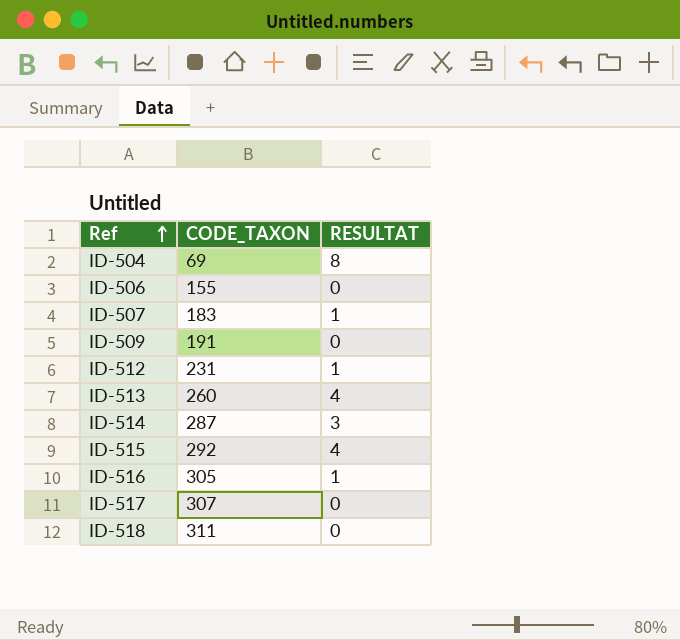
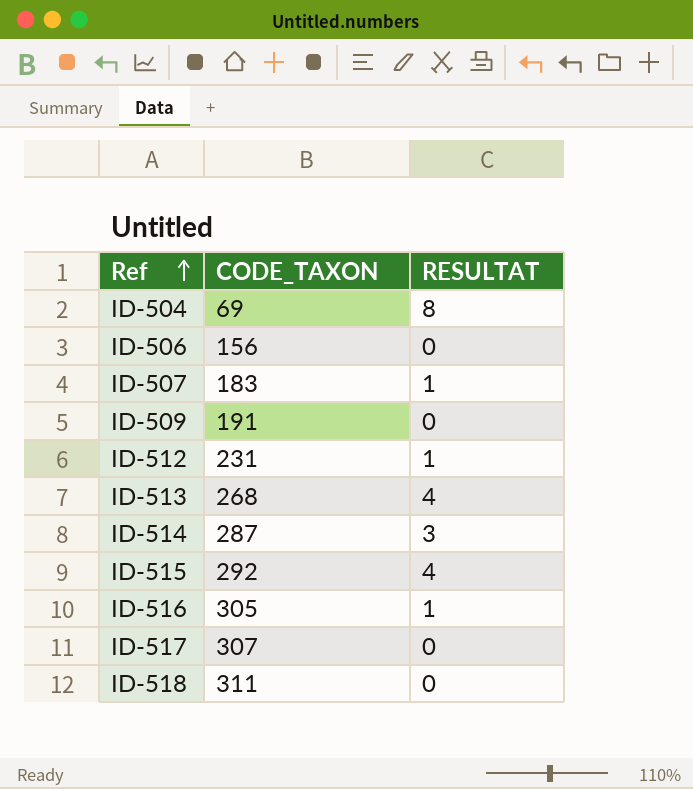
ID-506 | CODE_TAXON: 155 -> 156
ID-513 | CODE_TAXON: 260 -> 268

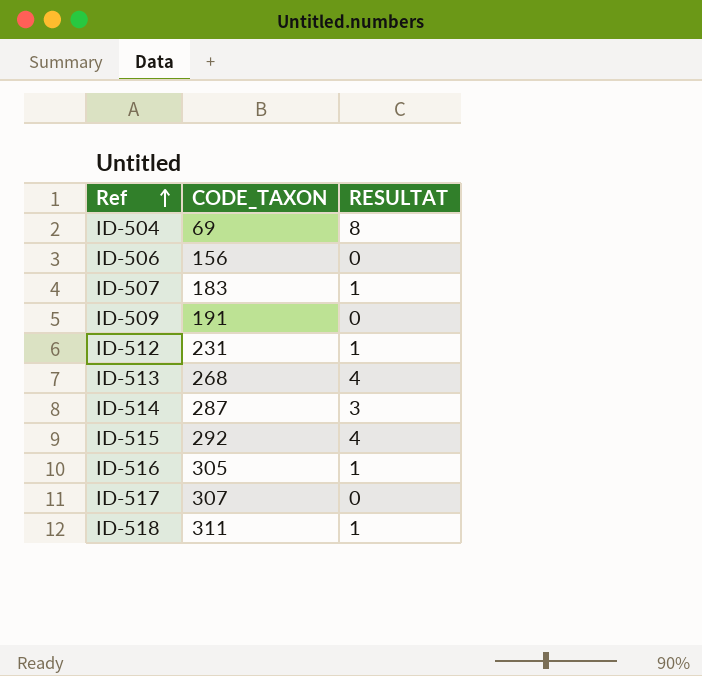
ID-518 | RESULTAT: 0 -> 1

